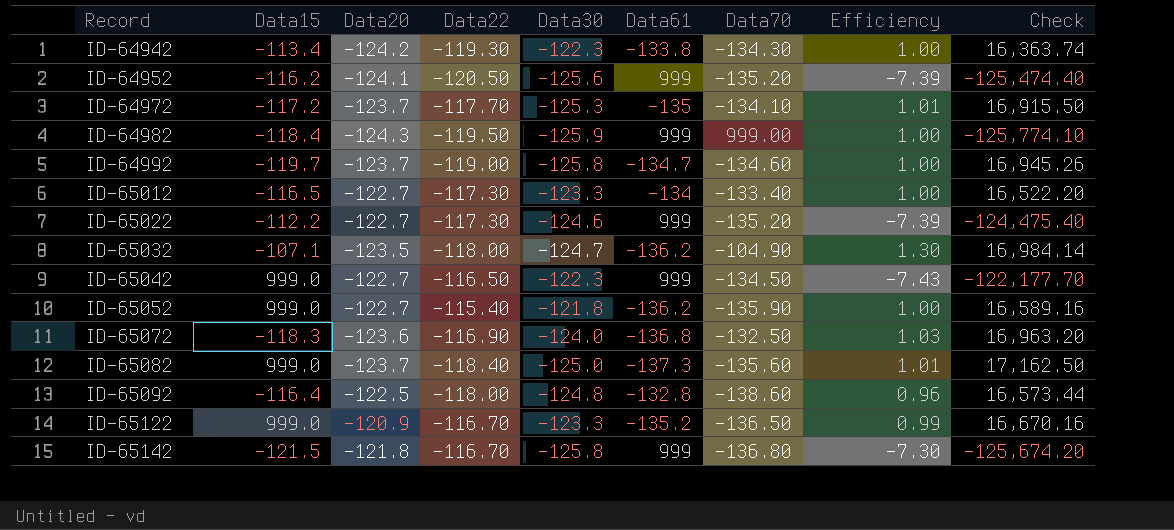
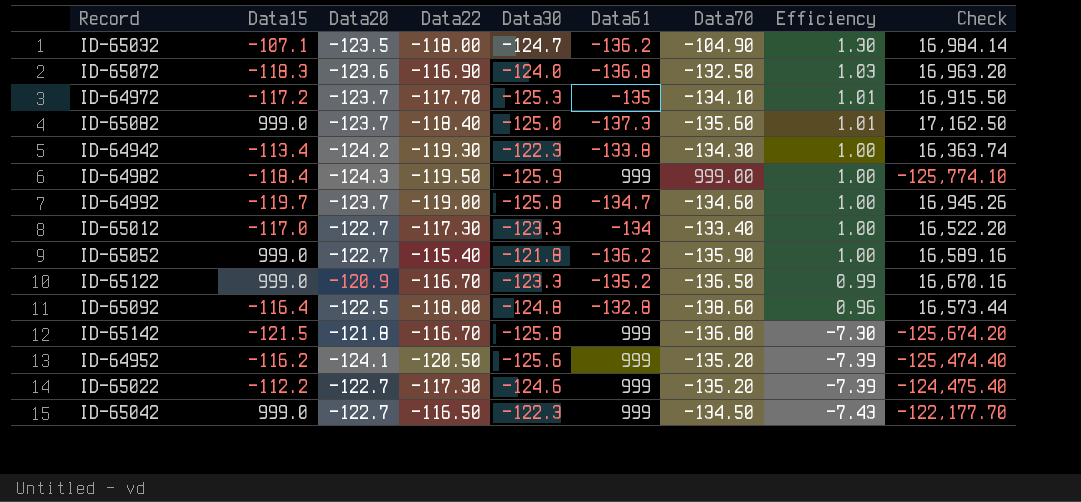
row order: Record ascending -> Efficiency descending
ID-65012 | Data15: -116.5 -> -117.0

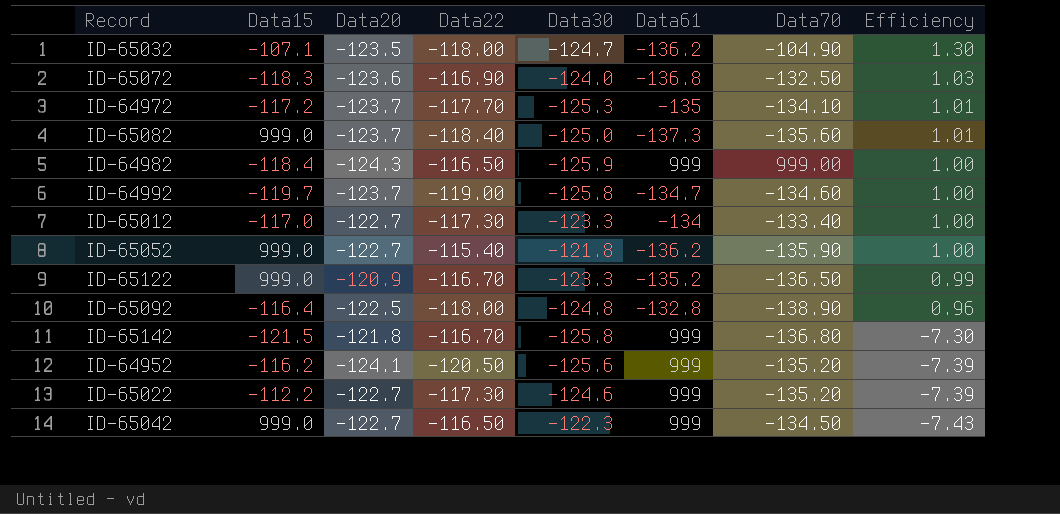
column Check | formula: [Data30] * [Data61] -> none
row ID-64942: -113.4 | -124.2 | -119.30 | -122.3 | -133.8 | -134.30 | 1.00 | 16,363.74 -> none
ID-64982 | Data22: -119.50 -> -116.50
ID-65092 | Data70: -138.60 -> -138.90

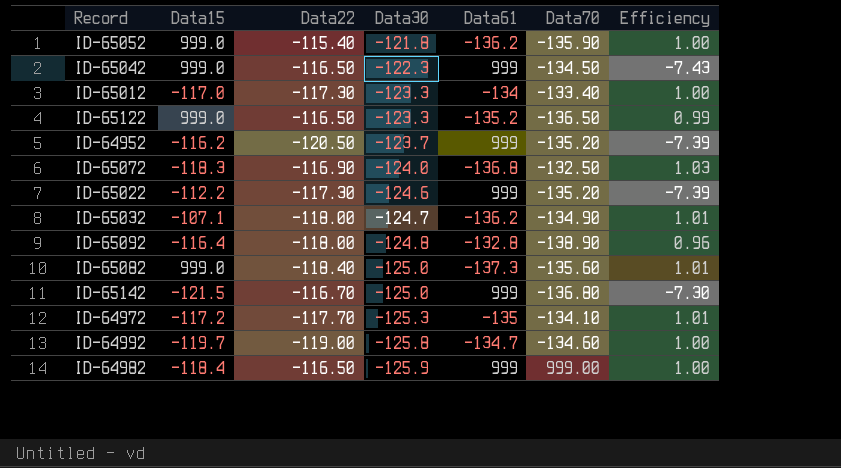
row order: Efficiency descending -> Data30 descending
column Data20 | position: 3 -> none
ID-65122 | Data22: -116.70 -> -116.50
ID-64952 | Data30: -125.6 -> -123.7
ID-65032 | Data70: -104.90 -> -134.90
ID-65032 | Efficiency: 1.30 -> 1.01
ID-65142 | Data30: -125.8 -> -125.0

